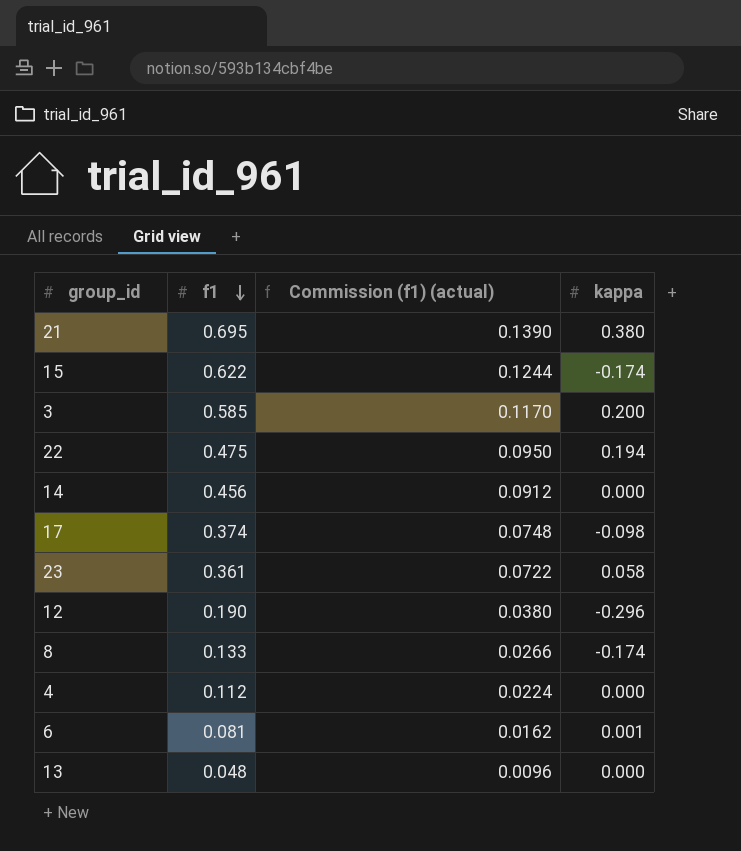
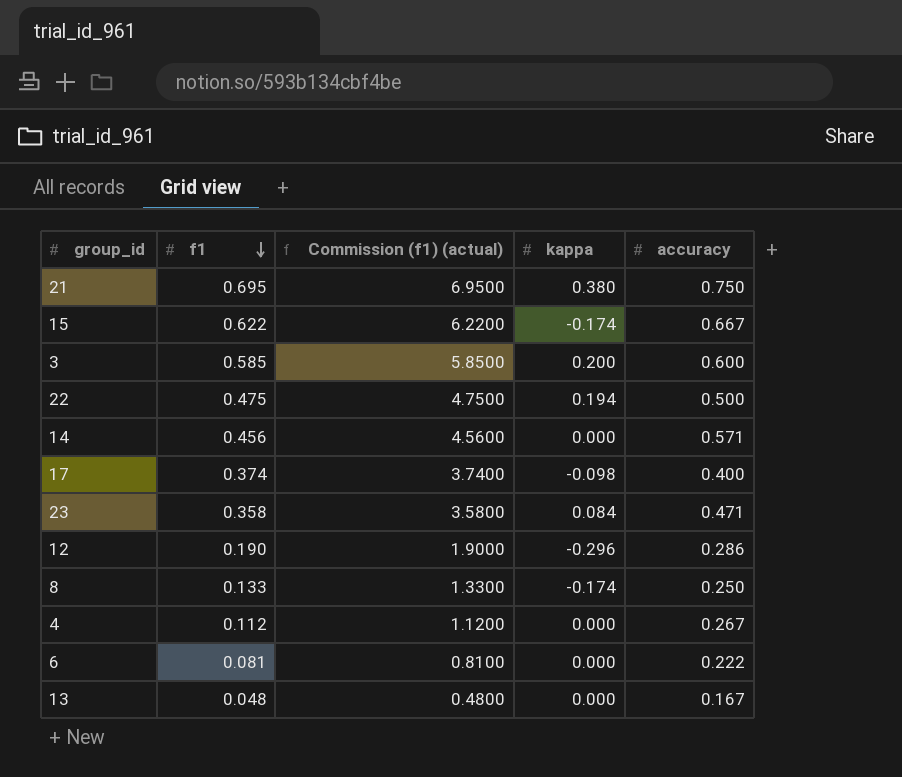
column Commission (f1) (actual) | formula: [f1] * 0.2 -> [f1] * 10
column accuracy | position: none -> 5
23 | f1: 0.361 -> 0.358
23 | kappa: 0.058 -> 0.084
6 | kappa: 0.001 -> 0.000

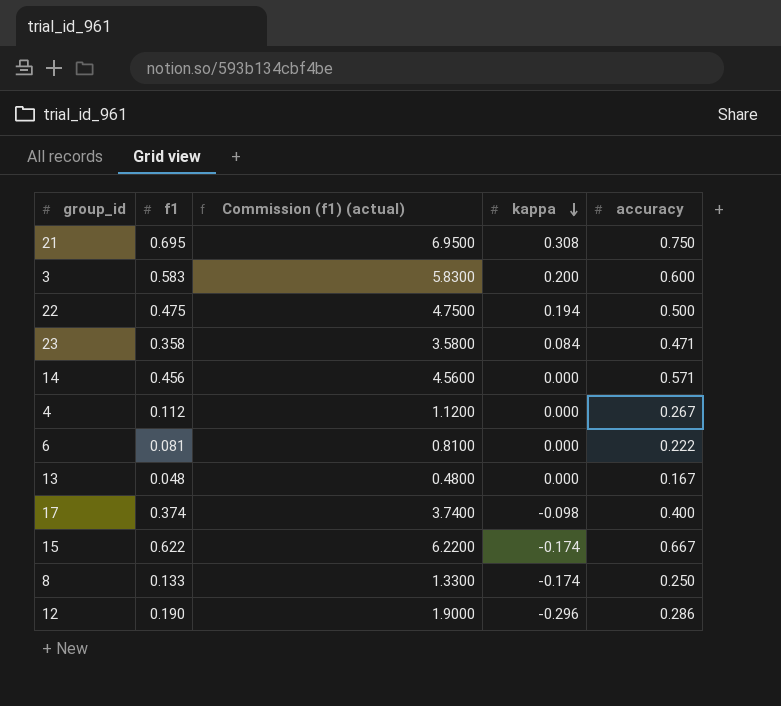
row order: f1 descending -> kappa descending
21 | kappa: 0.380 -> 0.308
3 | f1: 0.585 -> 0.583
3 | Commission (f1) (actual): 5.8500 -> 5.8300

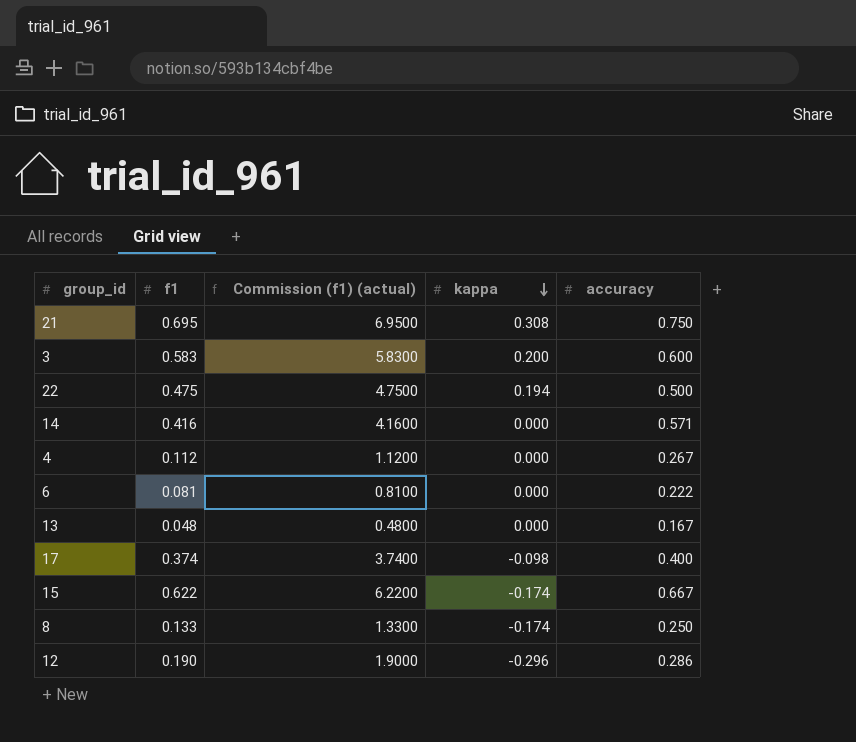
row 23: 0.358 | 3.5800 | 0.084 | 0.471 -> none
14 | f1: 0.456 -> 0.416
14 | Commission (f1) (actual): 4.5600 -> 4.1600

